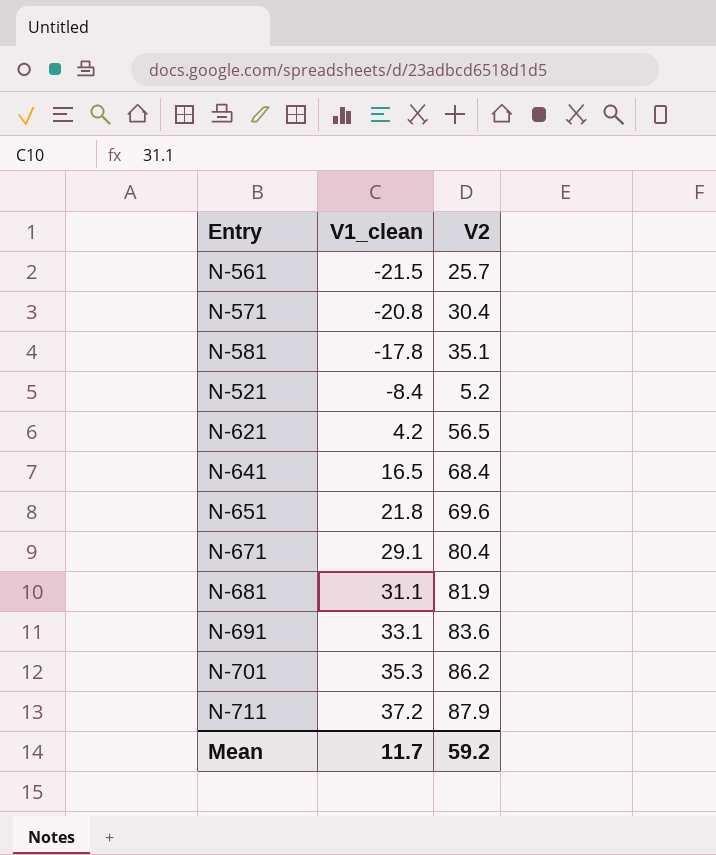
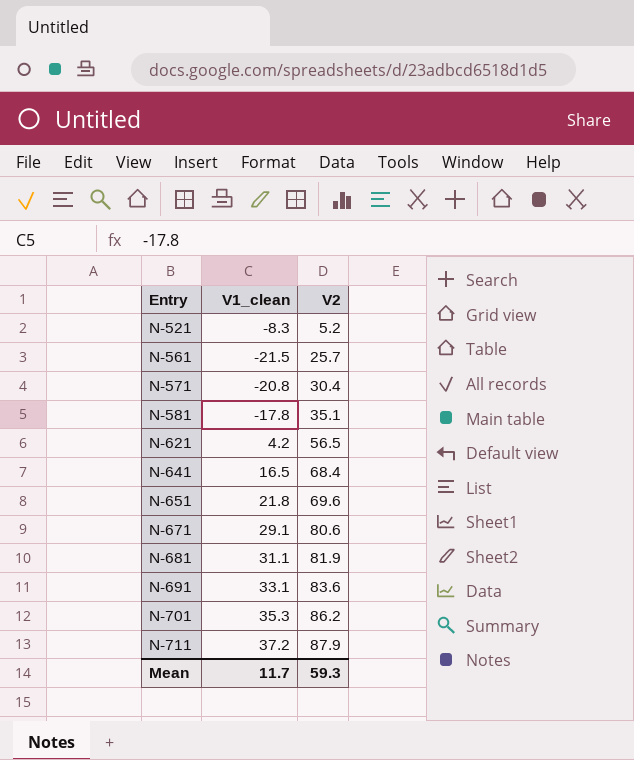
row order: V1_clean ascending -> Entry ascending
N-521 | V1_clean: -8.4 -> -8.3
N-671 | V2: 80.4 -> 80.6
Mean | V2: 59.2 -> 59.3

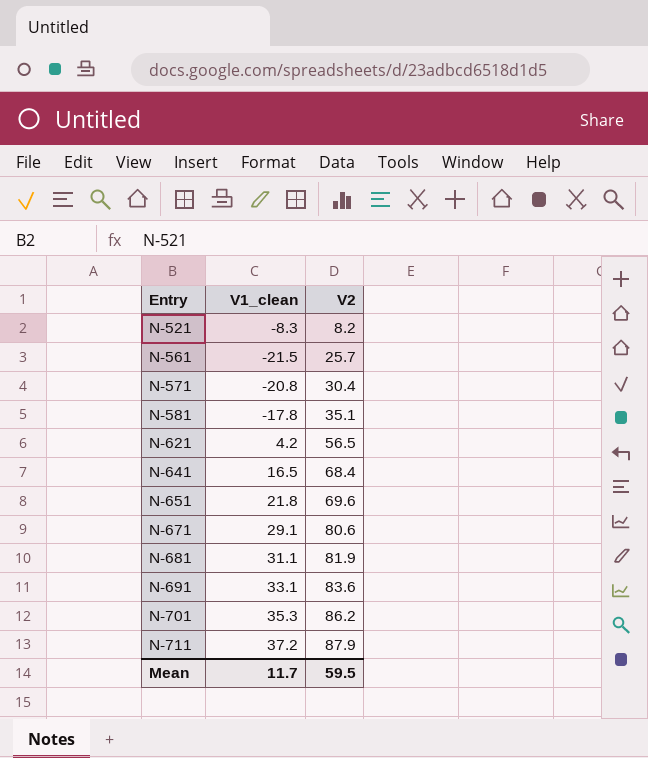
N-521 | V2: 5.2 -> 8.2
Mean | V2: 59.3 -> 59.5

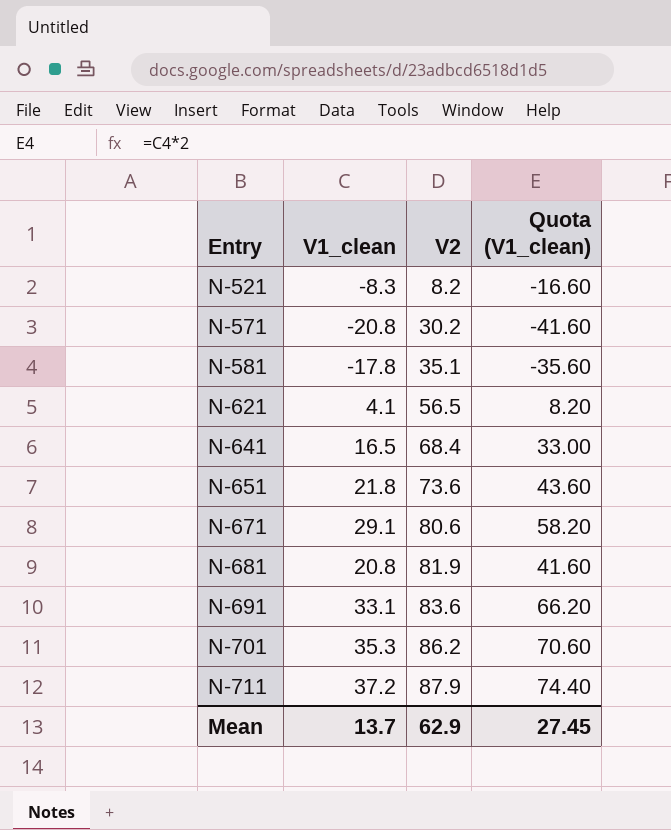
column Quota (V1_clean) | formula: none -> [V1_clean] * 2
row N-561: -21.5 | 25.7 -> none
N-571 | V2: 30.4 -> 30.2
N-621 | V1_clean: 4.2 -> 4.1
N-651 | V2: 69.6 -> 73.6
N-681 | V1_clean: 31.1 -> 20.8
Mean | V1_clean: 11.7 -> 13.7
Mean | V2: 59.5 -> 62.9

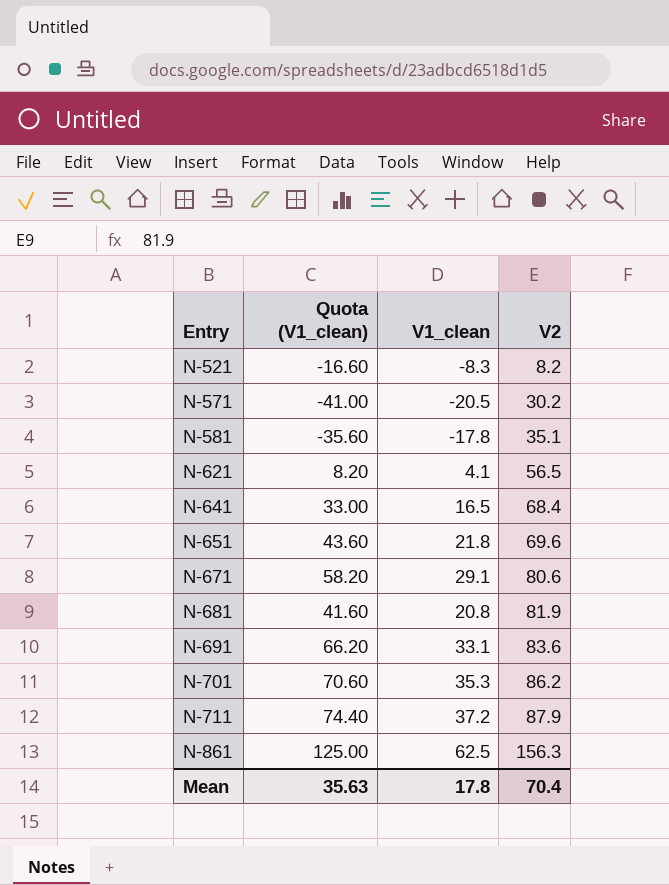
column Quota (V1_clean) | position: 4 -> 2
N-571 | Quota (V1_clean): -41.60 -> -41.00
N-571 | V1_clean: -20.8 -> -20.5
N-651 | V2: 73.6 -> 69.6
row N-861: none -> 125.00 | 62.5 | 156.3
Mean | Quota (V1_clean): 27.45 -> 35.63
Mean | V1_clean: 13.7 -> 17.8
Mean | V2: 62.9 -> 70.4

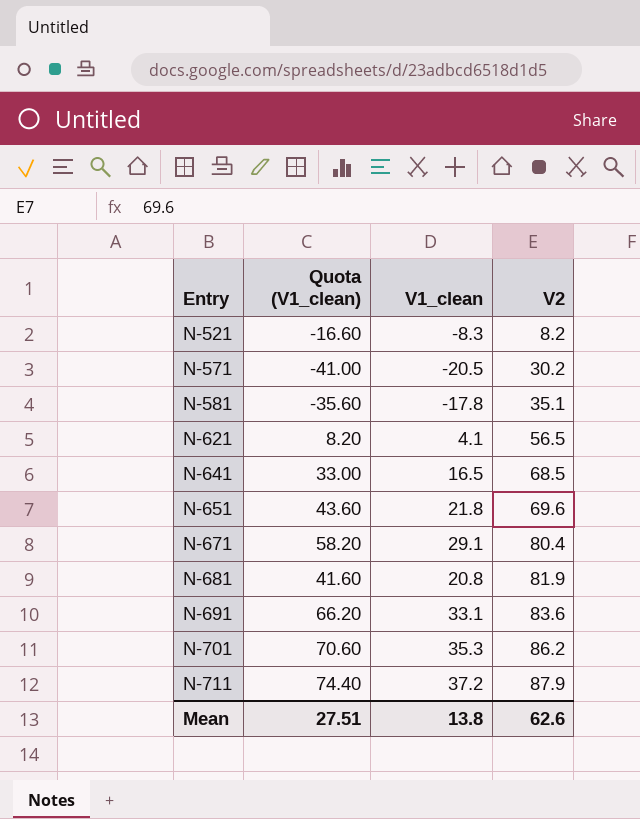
row N-861: 125.00 | 62.5 | 156.3 -> none
N-641 | V2: 68.4 -> 68.5
N-671 | V2: 80.6 -> 80.4
Mean | Quota (V1_clean): 35.63 -> 27.51
Mean | V1_clean: 17.8 -> 13.8
Mean | V2: 70.4 -> 62.6

